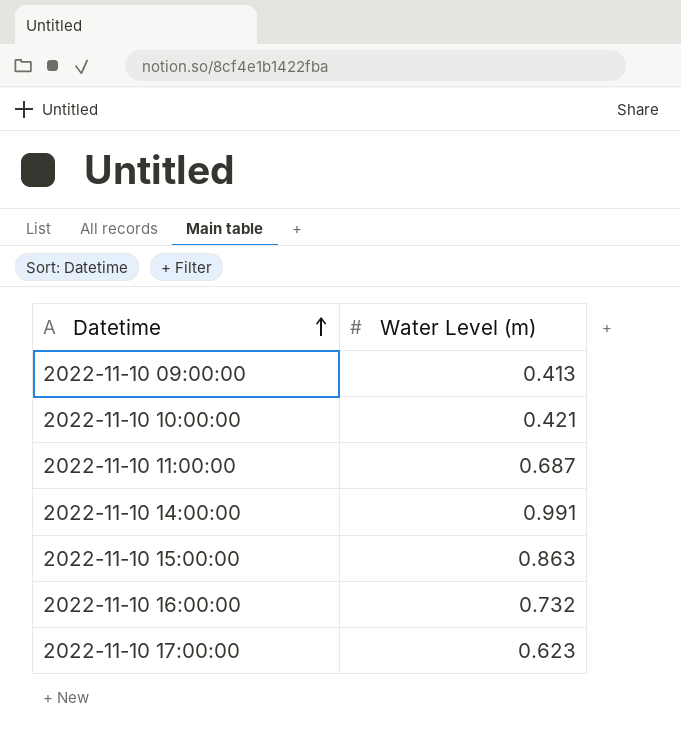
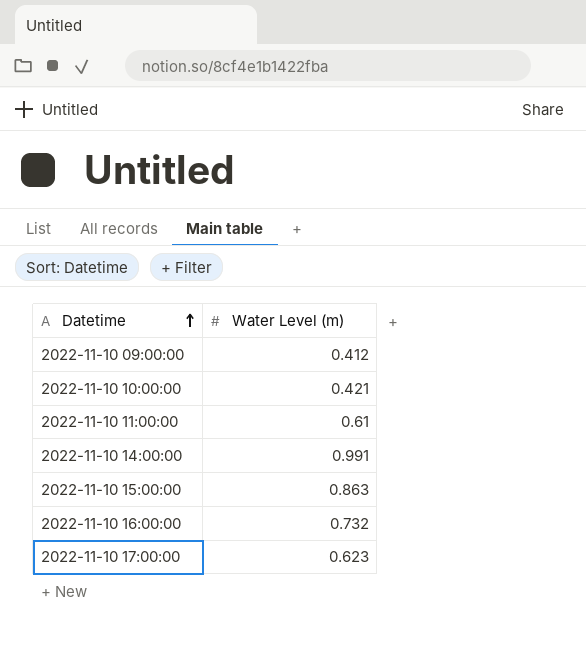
2022-11-10 09:00:00 | Water Level (m): 0.413 -> 0.412
2022-11-10 11:00:00 | Water Level (m): 0.687 -> 0.61

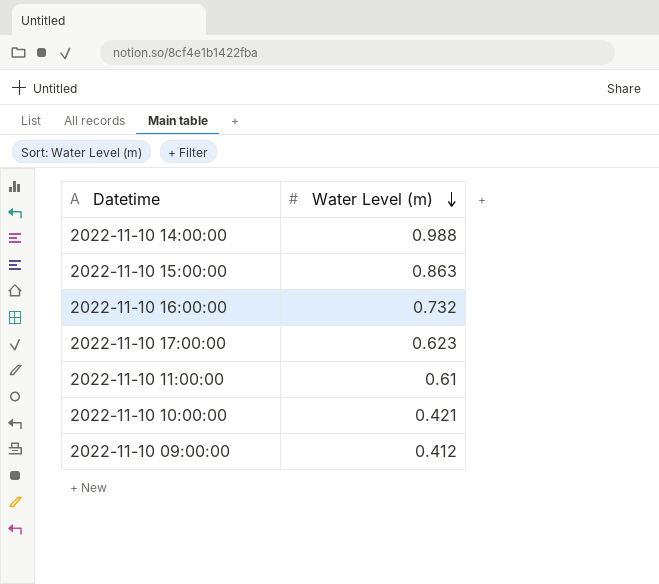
row order: Datetime ascending -> Water Level (m) descending
2022-11-10 14:00:00 | Water Level (m): 0.991 -> 0.988

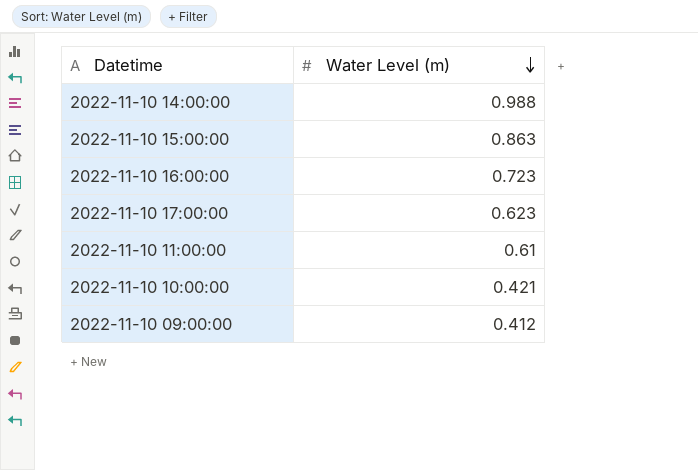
2022-11-10 16:00:00 | Water Level (m): 0.732 -> 0.723

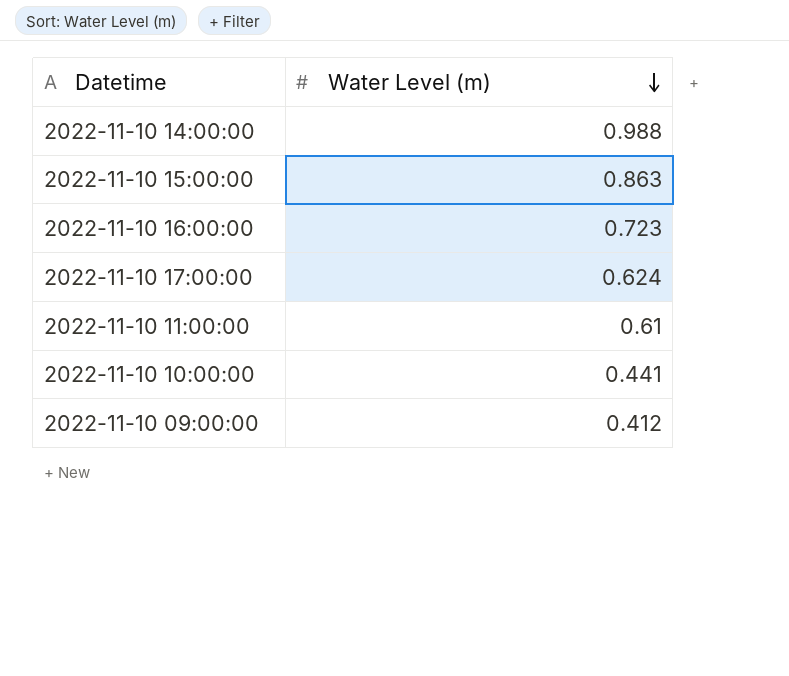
2022-11-10 17:00:00 | Water Level (m): 0.623 -> 0.624
2022-11-10 10:00:00 | Water Level (m): 0.421 -> 0.441

